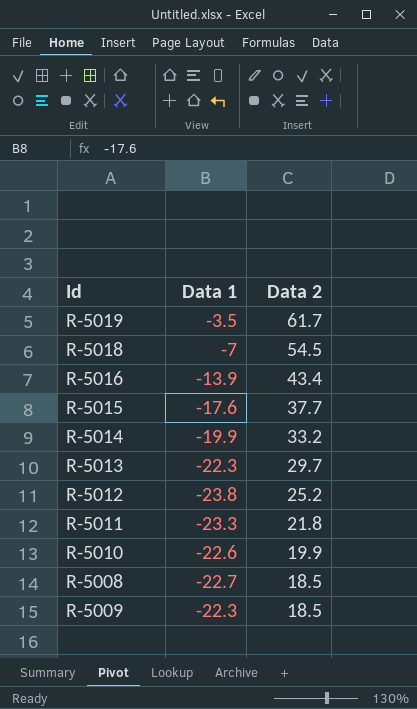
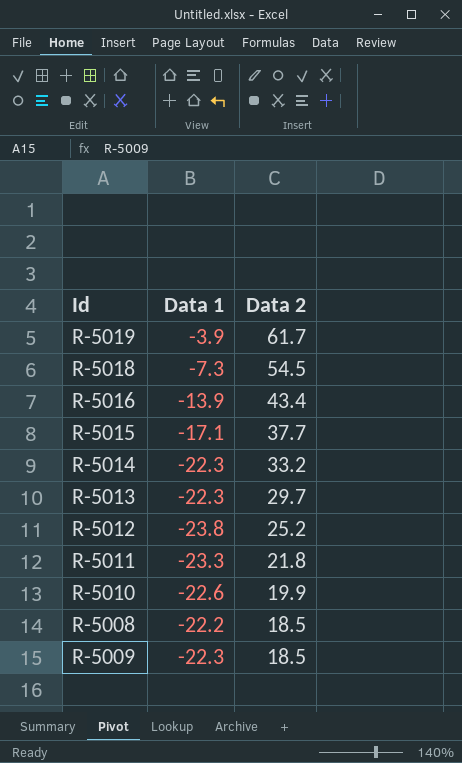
R-5019 | Data 1: -3.5 -> -3.9
R-5018 | Data 1: -7 -> -7.3
R-5015 | Data 1: -17.6 -> -17.1
R-5014 | Data 1: -19.9 -> -22.3
R-5008 | Data 1: -22.7 -> -22.2

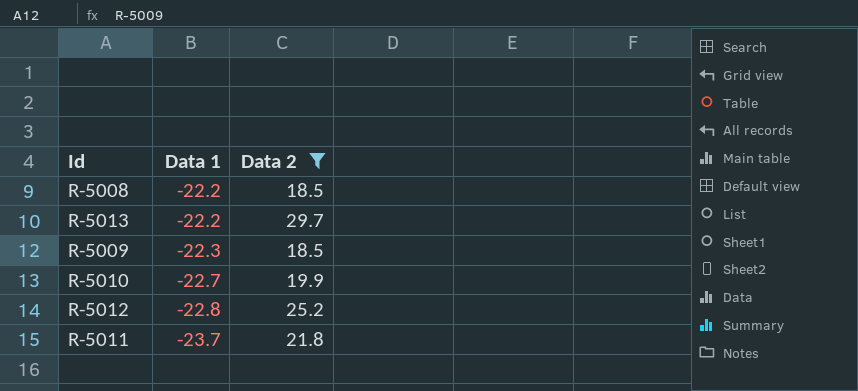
filter: none -> Data 2 <= 29.7
row order: Data 2 descending -> Data 1 descending
R-5013 | Data 1: -22.3 -> -22.2
R-5010 | Data 1: -22.6 -> -22.7
R-5012 | Data 1: -23.8 -> -22.8
R-5011 | Data 1: -23.3 -> -23.7

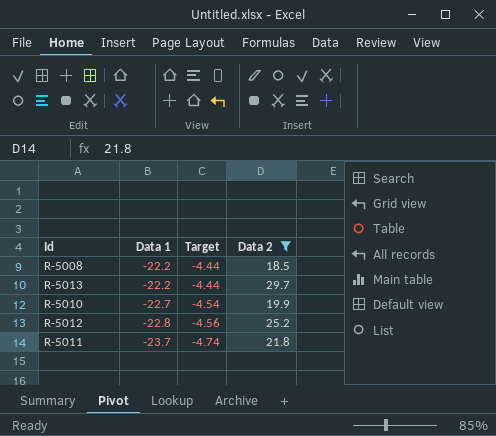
column Target | formula: none -> [Data 1] * 0.2
row R-5009: -22.3 | 18.5 -> none

